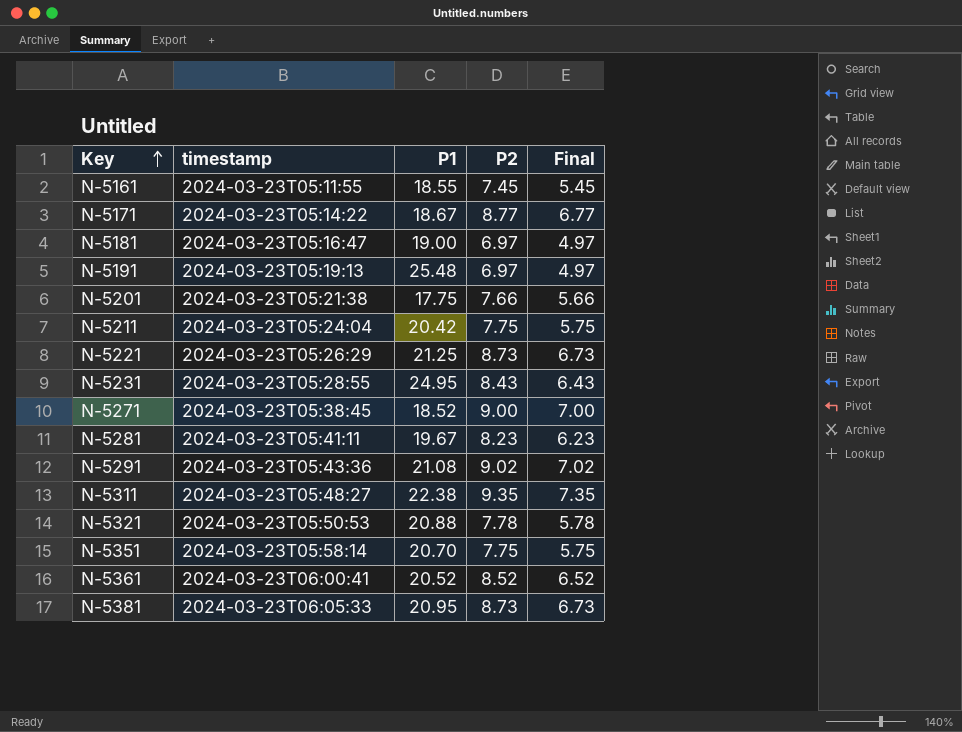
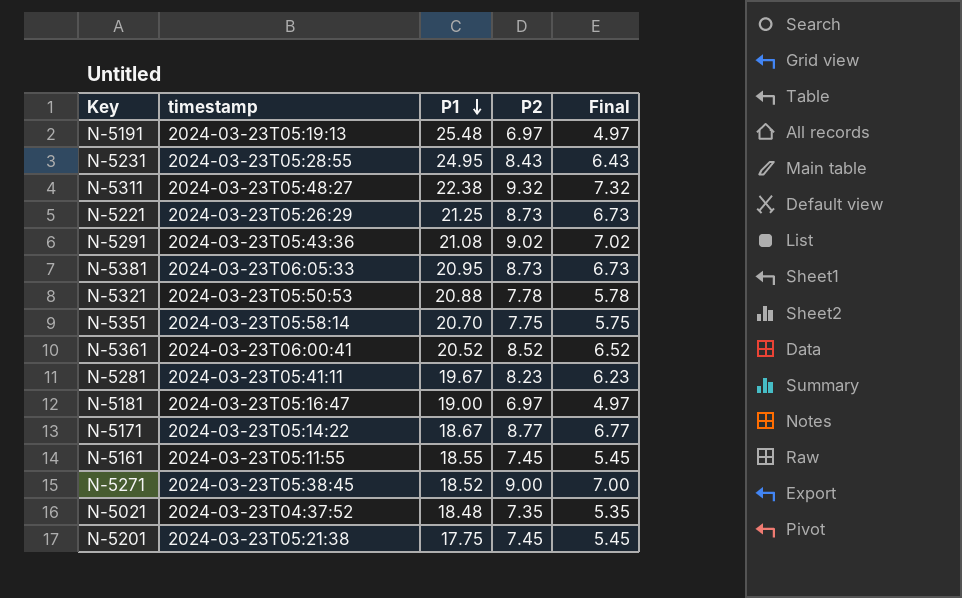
row order: Key ascending -> P1 descending
row N-5211: 2024-03-23T05:24:04 | 20.42 | 7.75 | 5.75 -> none
N-5311 | P2: 9.35 -> 9.32
N-5311 | Final: 7.35 -> 7.32
row N-5021: none -> 2024-03-23T04:37:52 | 18.48 | 7.35 | 5.35
N-5201 | P2: 7.66 -> 7.45
N-5201 | Final: 5.66 -> 5.45

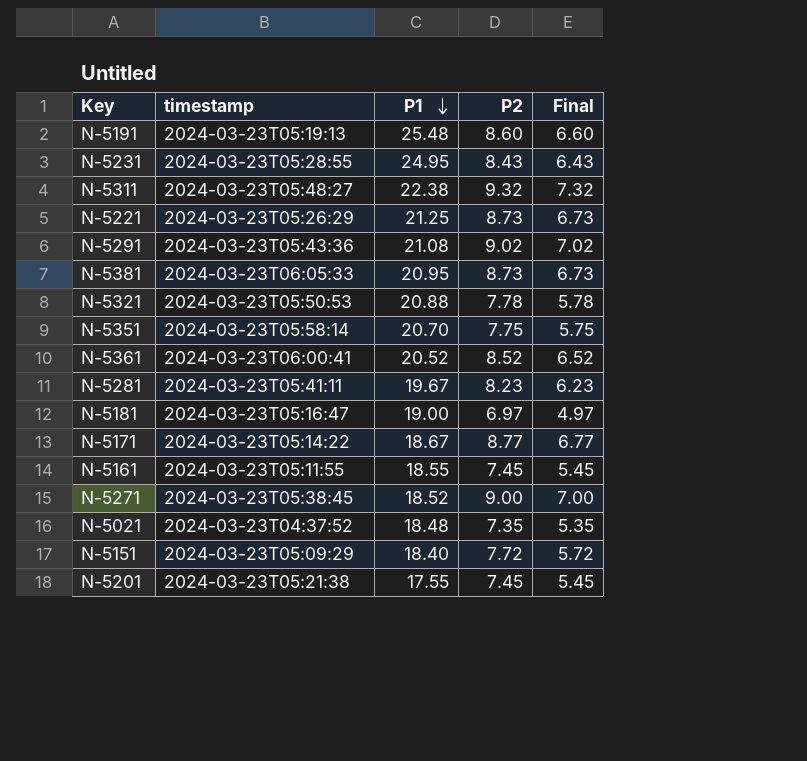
N-5191 | P2: 6.97 -> 8.60
N-5191 | Final: 4.97 -> 6.60
row N-5151: none -> 2024-03-23T05:09:29 | 18.40 | 7.72 | 5.72
N-5201 | P1: 17.75 -> 17.55

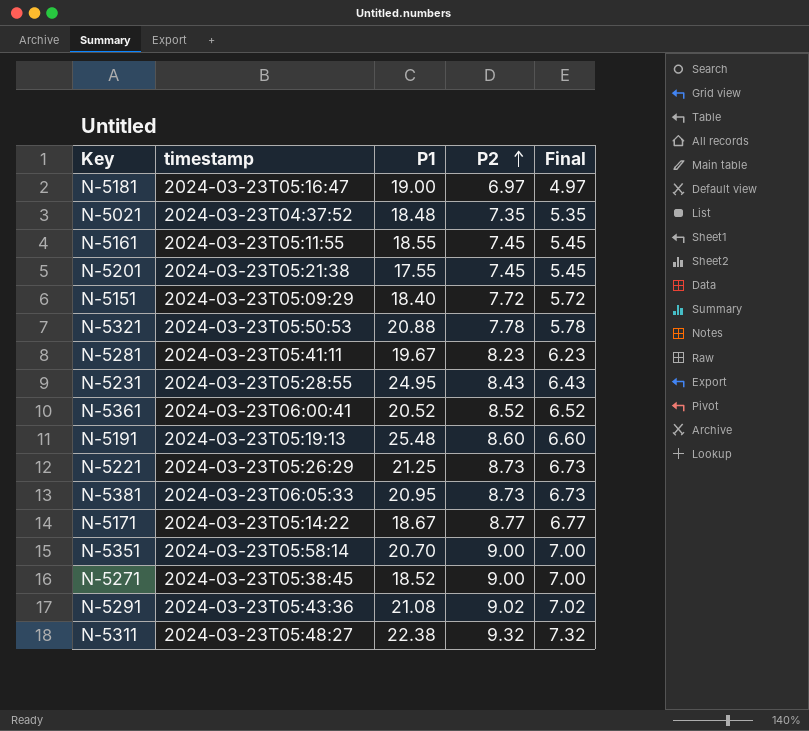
row order: P1 descending -> P2 ascending
N-5351 | P2: 7.75 -> 9.00
N-5351 | Final: 5.75 -> 7.00

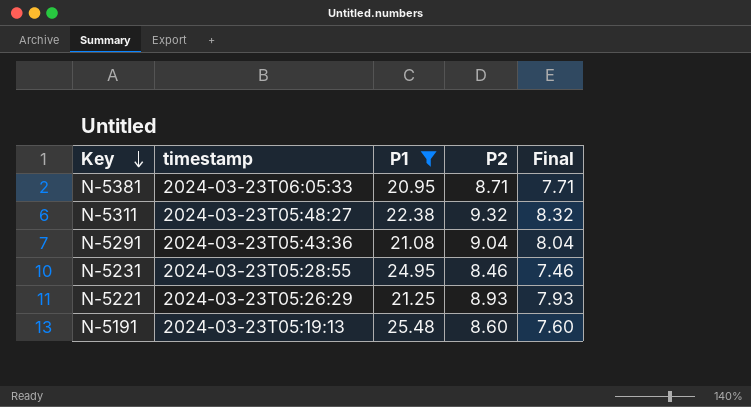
filter: none -> P1 >= 20.95
row order: P2 ascending -> Key descending
column Final | formula: [P2] - 2 -> [P2] - 1
N-5381 | P2: 8.73 -> 8.71
N-5291 | P2: 9.02 -> 9.04
N-5231 | P2: 8.43 -> 8.46
N-5221 | P2: 8.73 -> 8.93

